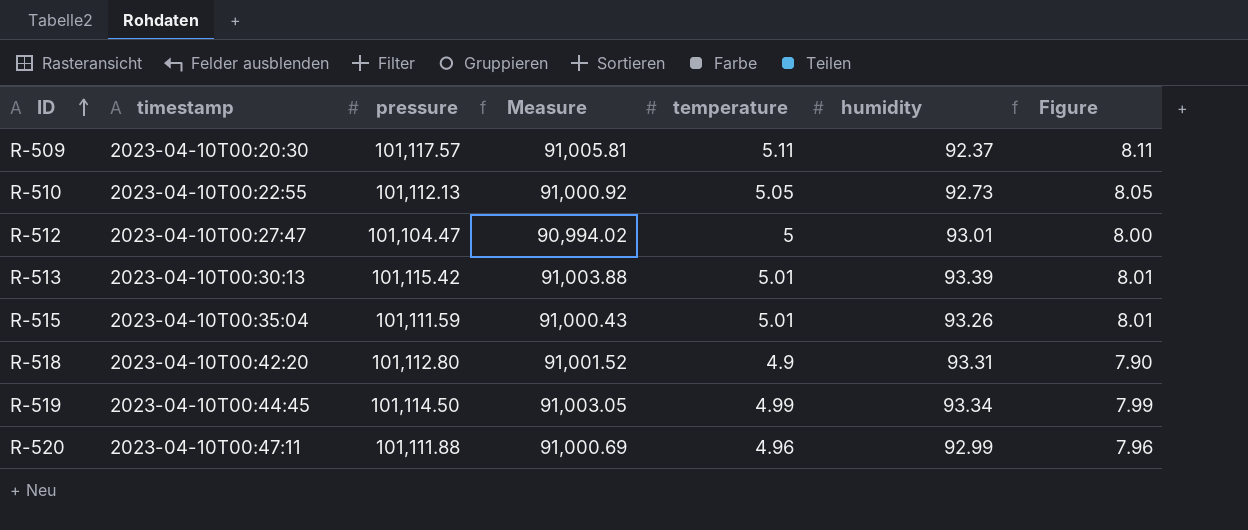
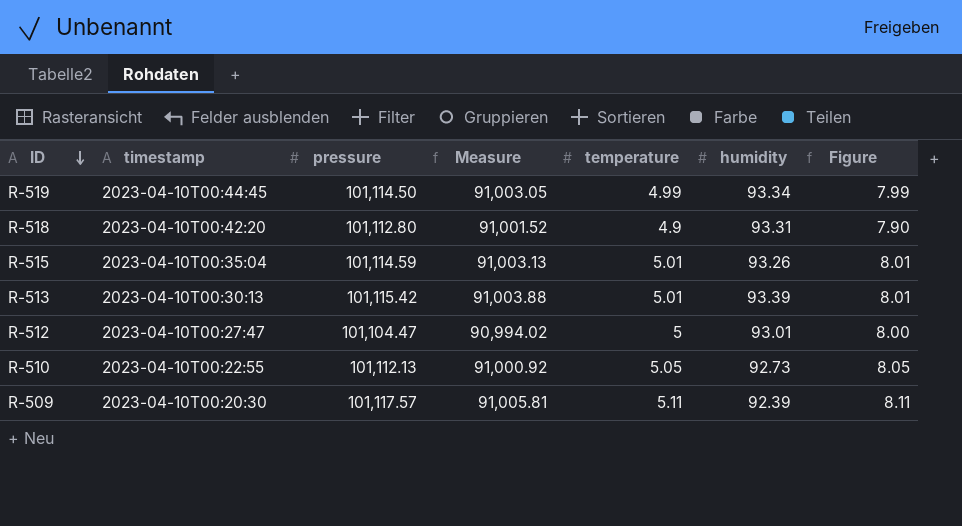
row order: ID ascending -> ID descending
row R-520: 2023-04-10T00:47:11 | 101,111.88 | 91,000.69 | 4.96 | 92.99 | 7.96 -> none
R-515 | pressure: 101,111.59 -> 101,114.59
R-515 | Measure: 91,000.43 -> 91,003.13
R-509 | humidity: 92.37 -> 92.39

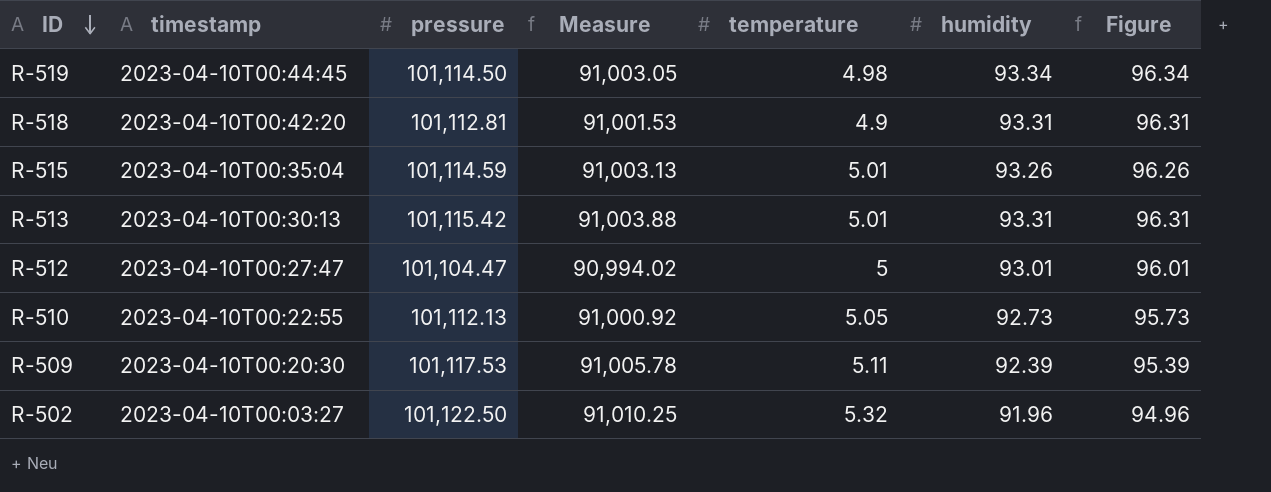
column Figure | formula: [temperature] + 3 -> [humidity] + 3
R-519 | temperature: 4.99 -> 4.98
R-518 | pressure: 101,112.80 -> 101,112.81
R-518 | Measure: 91,001.52 -> 91,001.53
R-513 | humidity: 93.39 -> 93.31
R-509 | pressure: 101,117.57 -> 101,117.53
R-509 | Measure: 91,005.81 -> 91,005.78
row R-502: none -> 2023-04-10T00:03:27 | 101,122.50 | 91,010.25 | 5.32 | 91.96 | 94.96

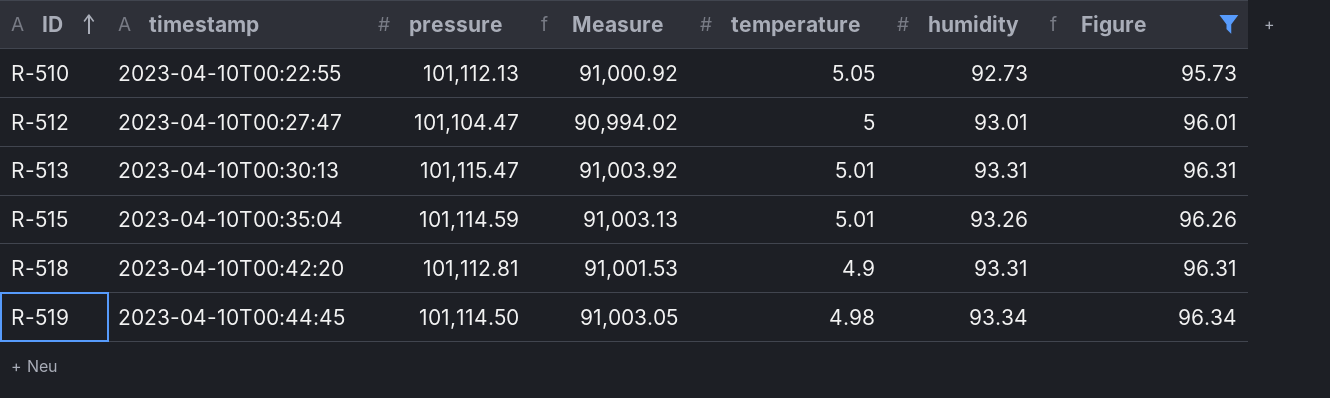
filter: none -> Figure >= 95.73
row order: ID descending -> ID ascending
R-513 | pressure: 101,115.42 -> 101,115.47
R-513 | Measure: 91,003.88 -> 91,003.92

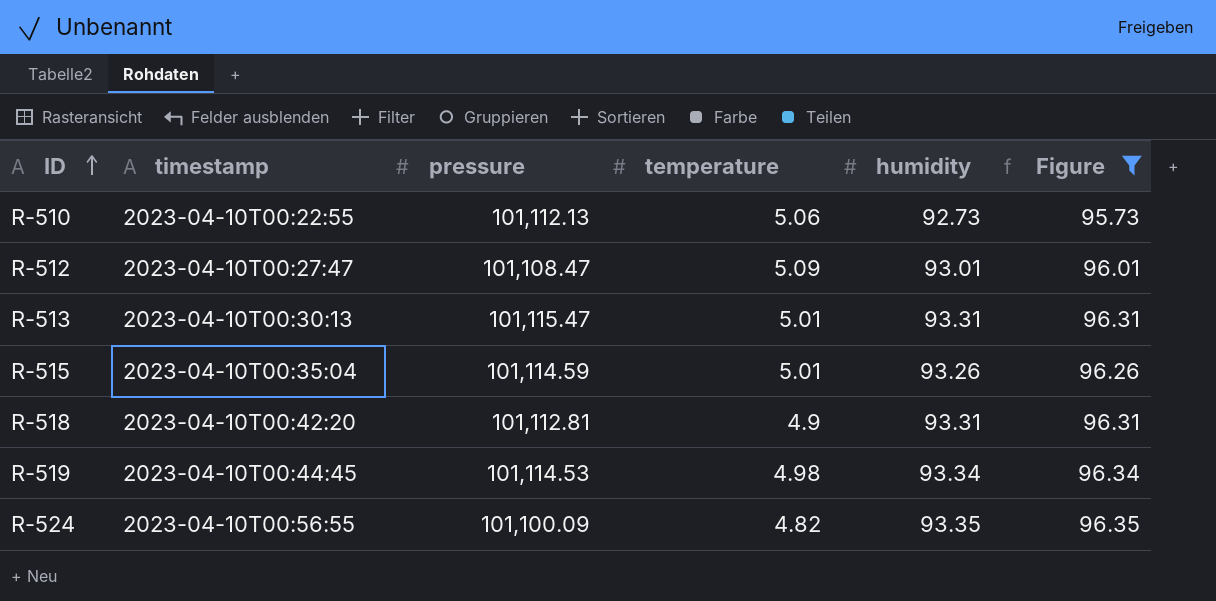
column Measure | formula: [pressure] * 0.9 -> none
R-510 | temperature: 5.05 -> 5.06
R-512 | pressure: 101,104.47 -> 101,108.47
R-512 | temperature: 5 -> 5.09
R-519 | pressure: 101,114.50 -> 101,114.53
row R-524: none -> 2023-04-10T00:56:55 | 101,100.09 | 4.82 | 93.35 | 96.35

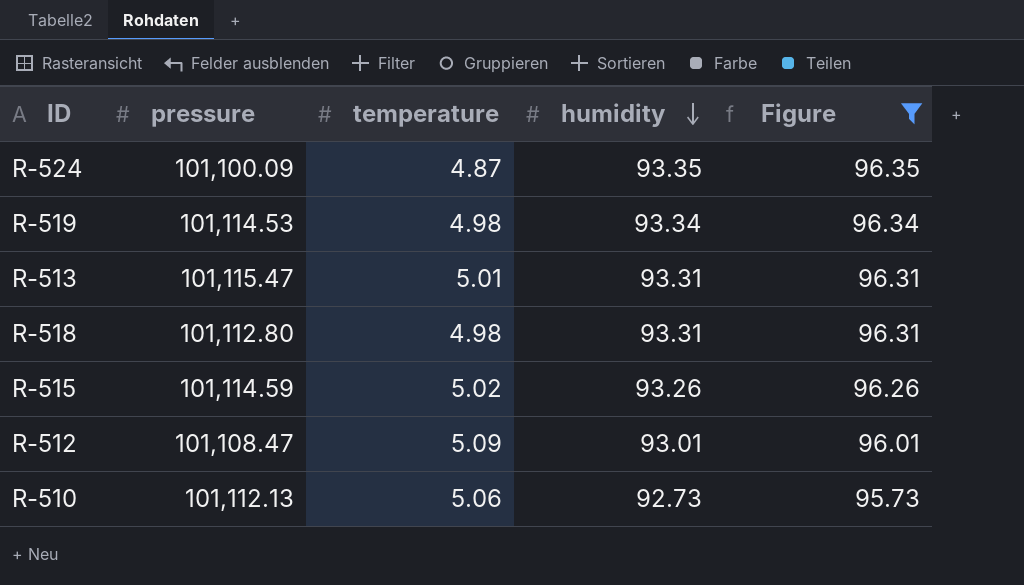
row order: ID ascending -> humidity descending
column timestamp | position: 2 -> none
R-524 | temperature: 4.82 -> 4.87
R-518 | pressure: 101,112.81 -> 101,112.80
R-518 | temperature: 4.9 -> 4.98
R-515 | temperature: 5.01 -> 5.02

